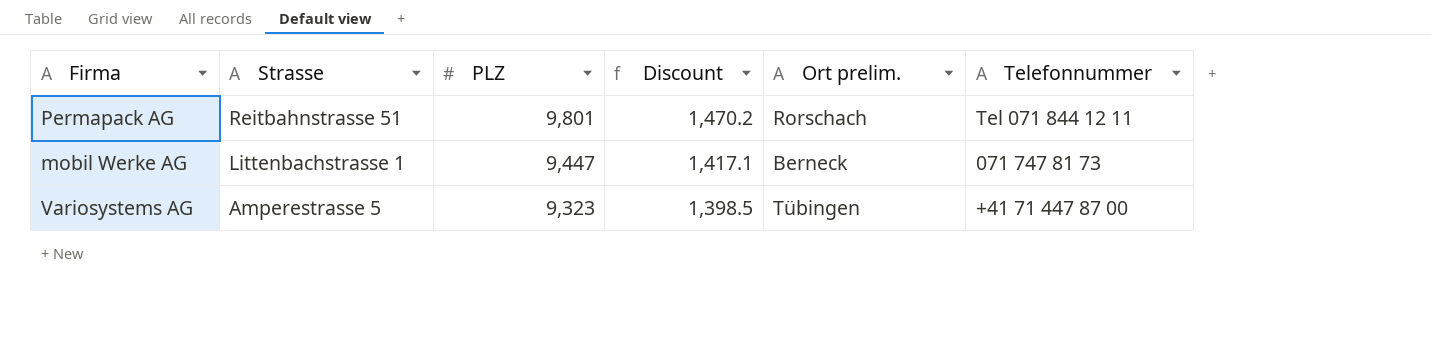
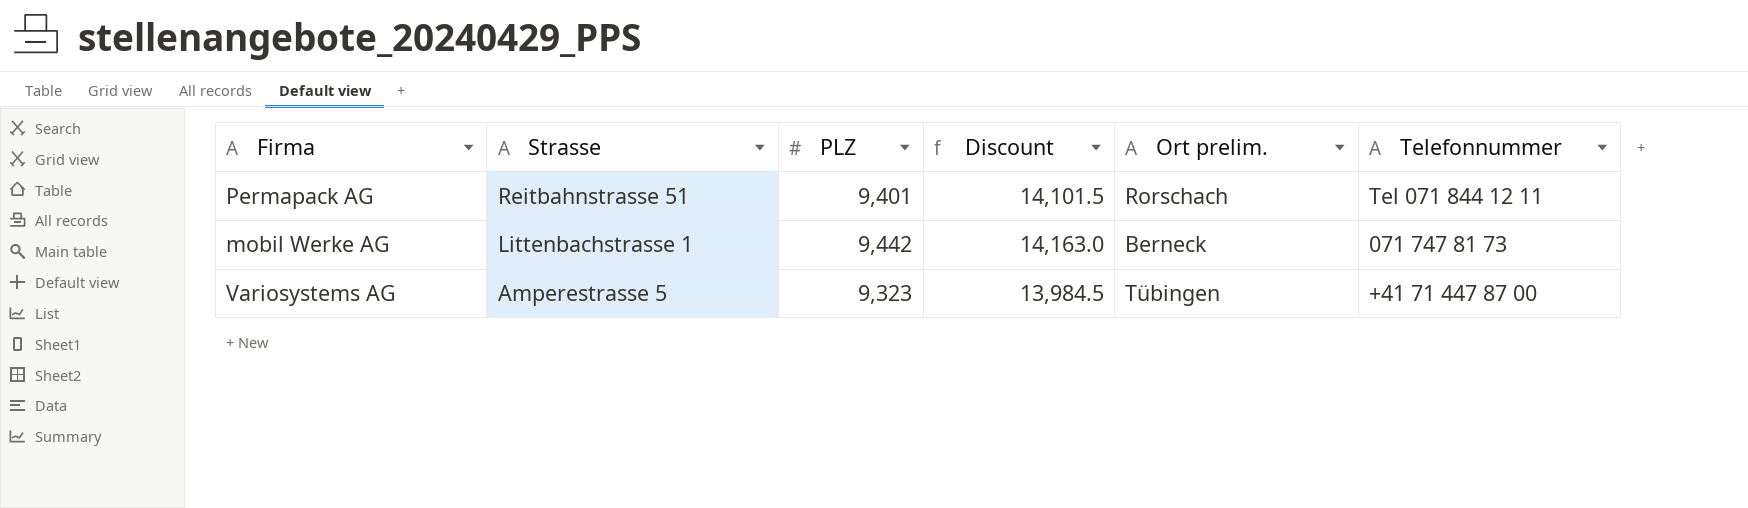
column Discount | formula: [PLZ] * 0.15 -> [PLZ] * 1.5
Permapack AG | PLZ: 9,801 -> 9,401
mobil Werke AG | PLZ: 9,447 -> 9,442

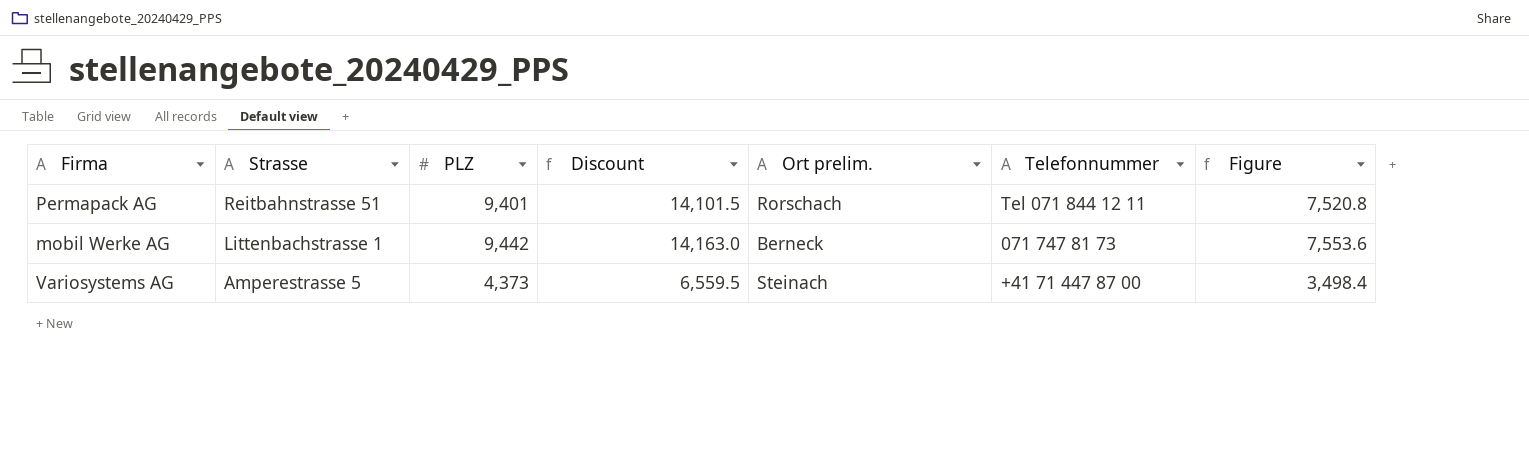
column Figure | formula: none -> [PLZ] * 0.8
Variosystems AG | PLZ: 9,323 -> 4,373
Variosystems AG | Discount: 13,984.5 -> 6,559.5
Variosystems AG | Ort prelim.: Tübingen -> Steinach

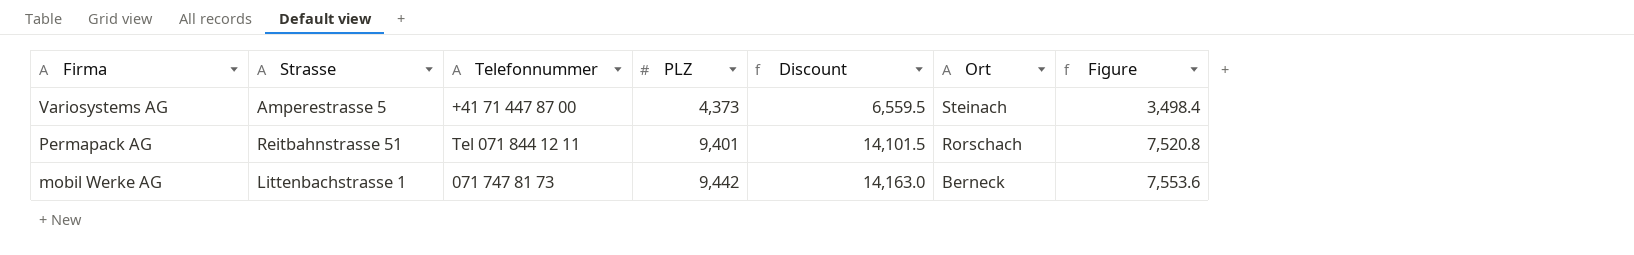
row order: Strasse descending -> Firma descending
column Telefonnummer | position: 6 -> 3
column name: Ort prelim. -> Ort

